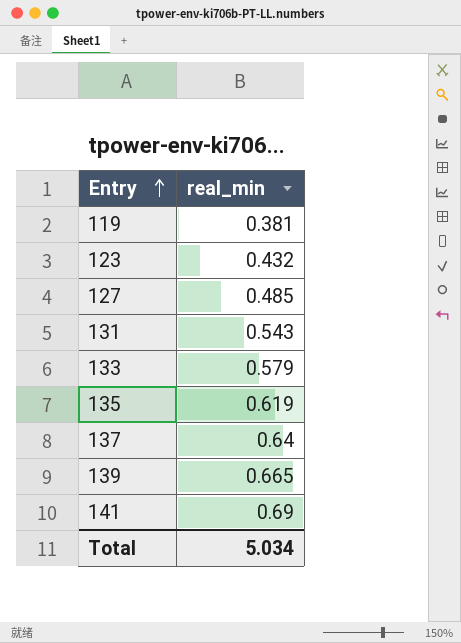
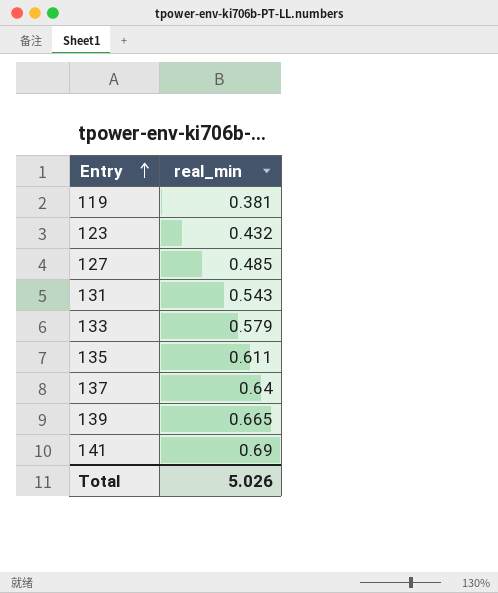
135 | real_min: 0.619 -> 0.611
Total | real_min: 5.034 -> 5.026

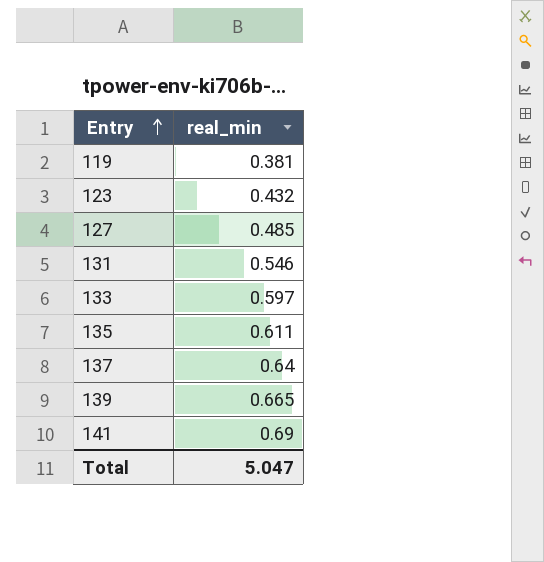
131 | real_min: 0.543 -> 0.546
133 | real_min: 0.579 -> 0.597
Total | real_min: 5.026 -> 5.047

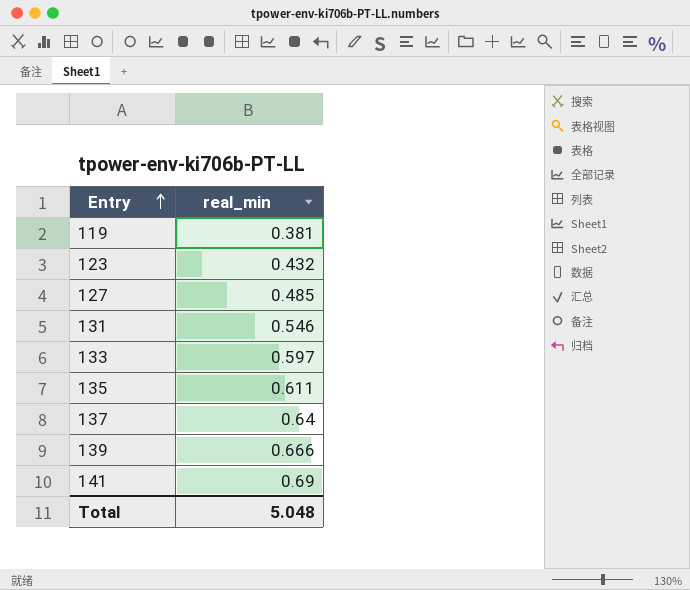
139 | real_min: 0.665 -> 0.666
Total | real_min: 5.047 -> 5.048

